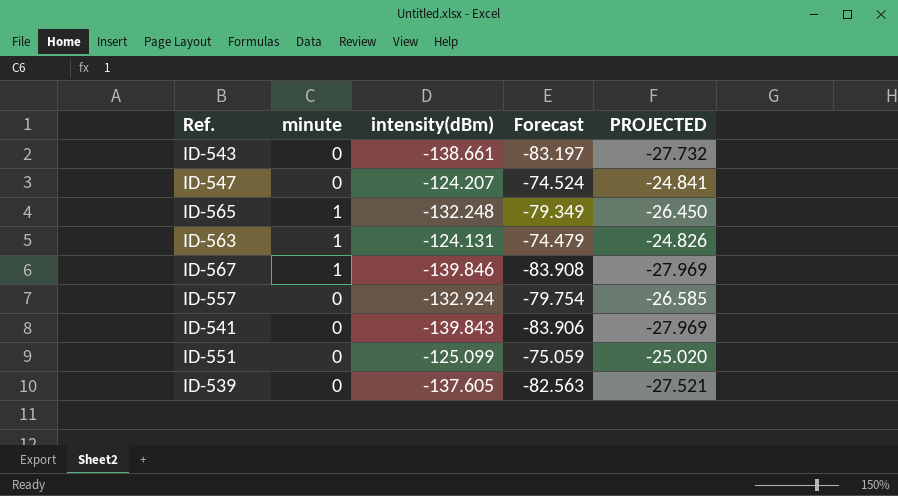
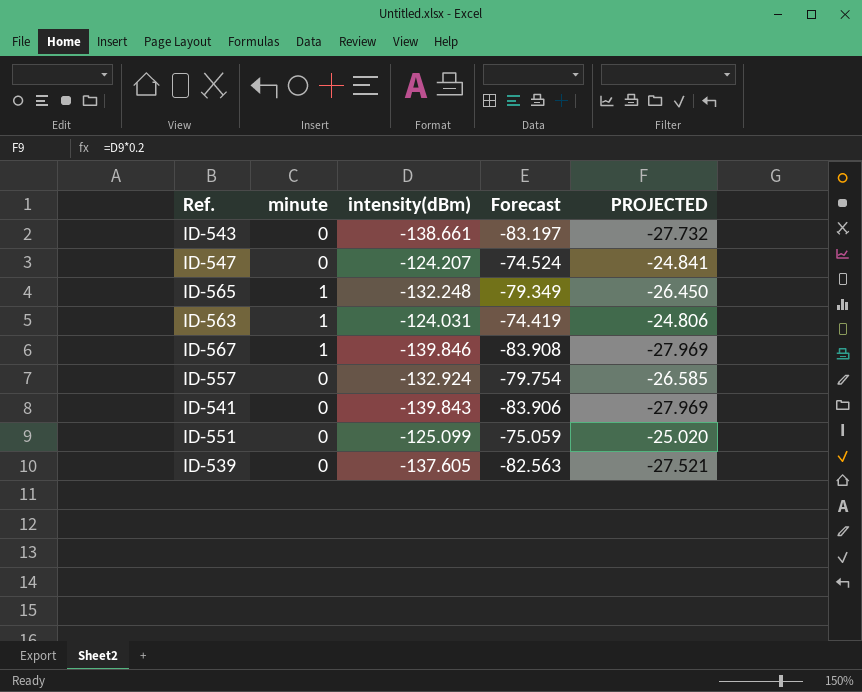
ID-563 | intensity(dBm): -124.131 -> -124.031
ID-563 | Forecast: -74.479 -> -74.419
ID-563 | PROJECTED: -24.826 -> -24.806

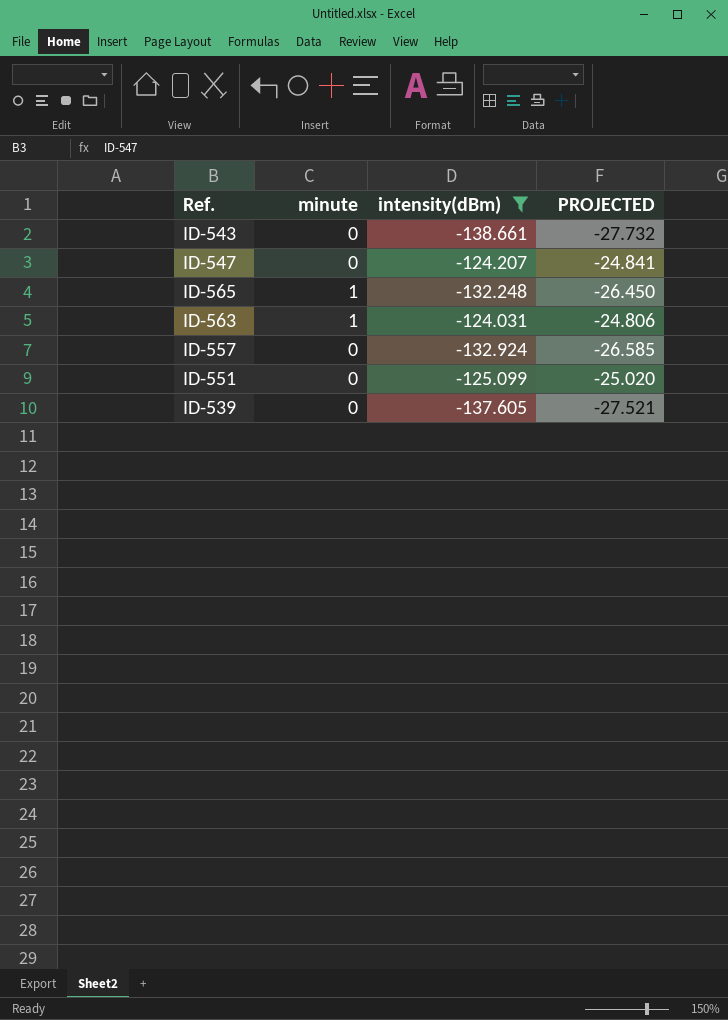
filter: none -> intensity(dBm) >= -138.661
column Forecast | formula: [intensity(dBm)] * 0.6 -> none

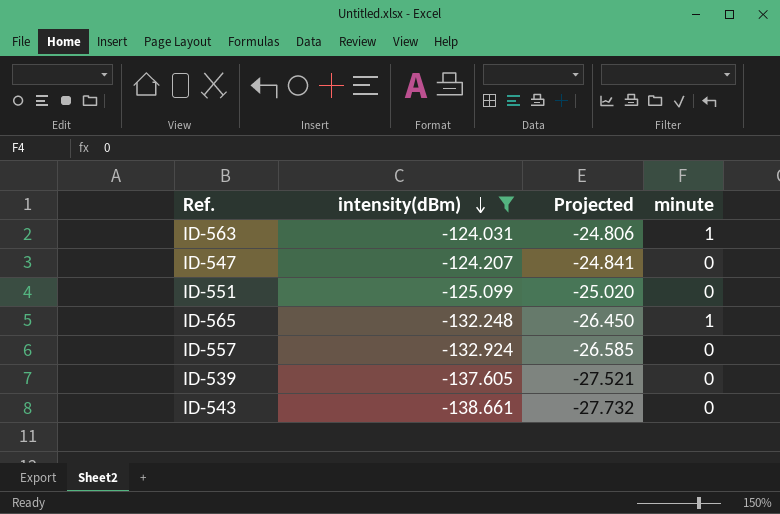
row order: none -> intensity(dBm) descending
column name: PROJECTED -> Projected
column minute | position: 2 -> 4

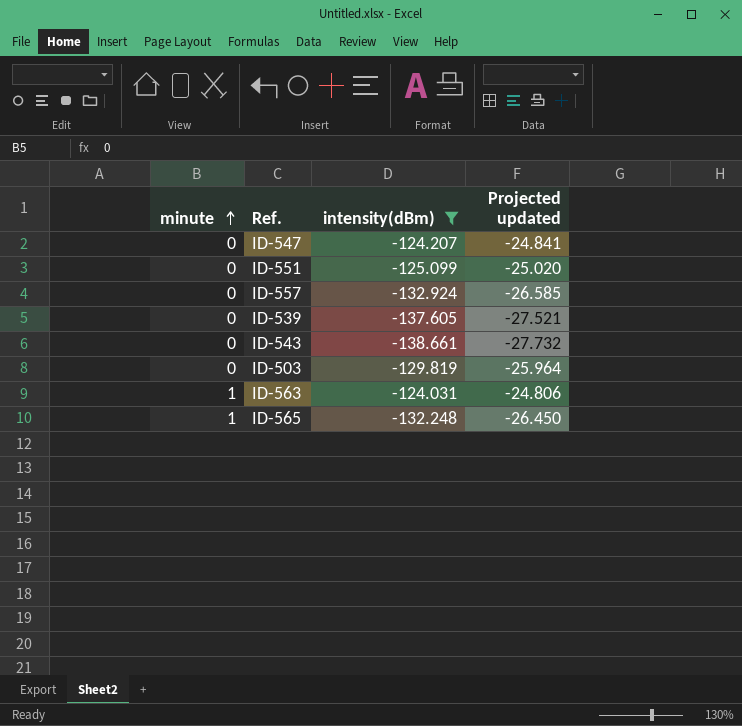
row order: intensity(dBm) descending -> minute ascending
column minute | position: 4 -> 1
column name: Projected -> Projected updated
row ID-503: none -> 0 | -129.819 | -25.964

